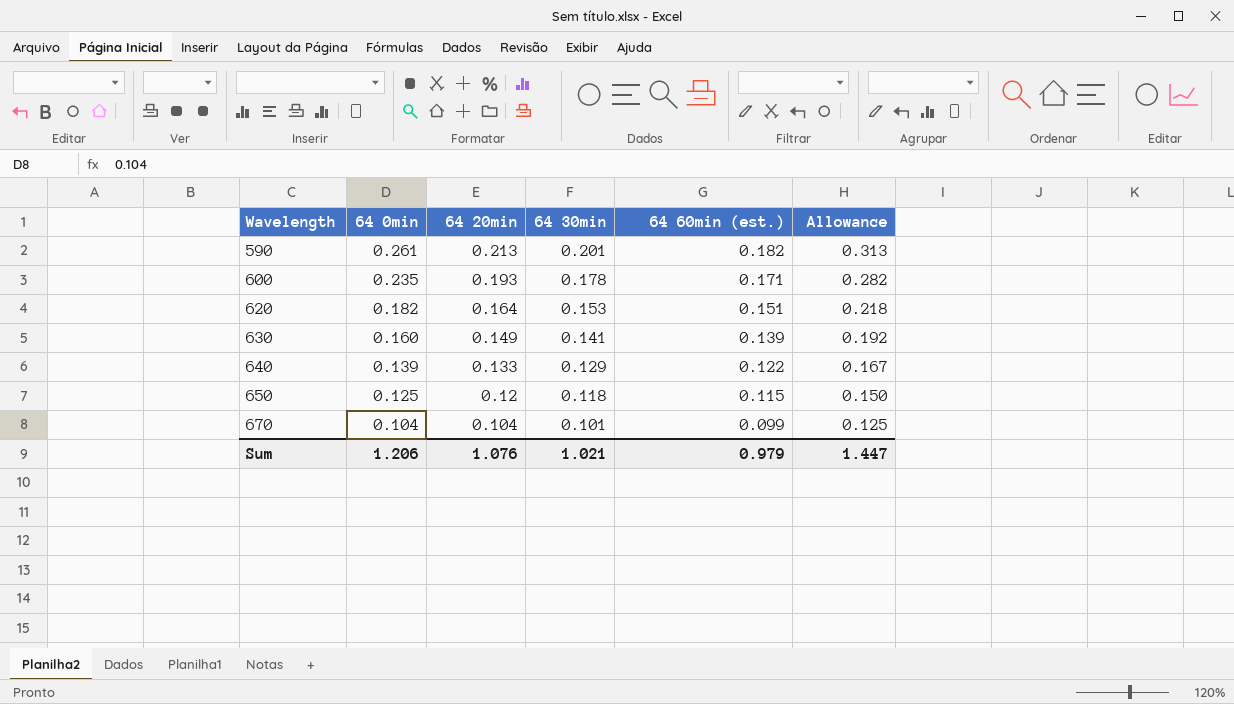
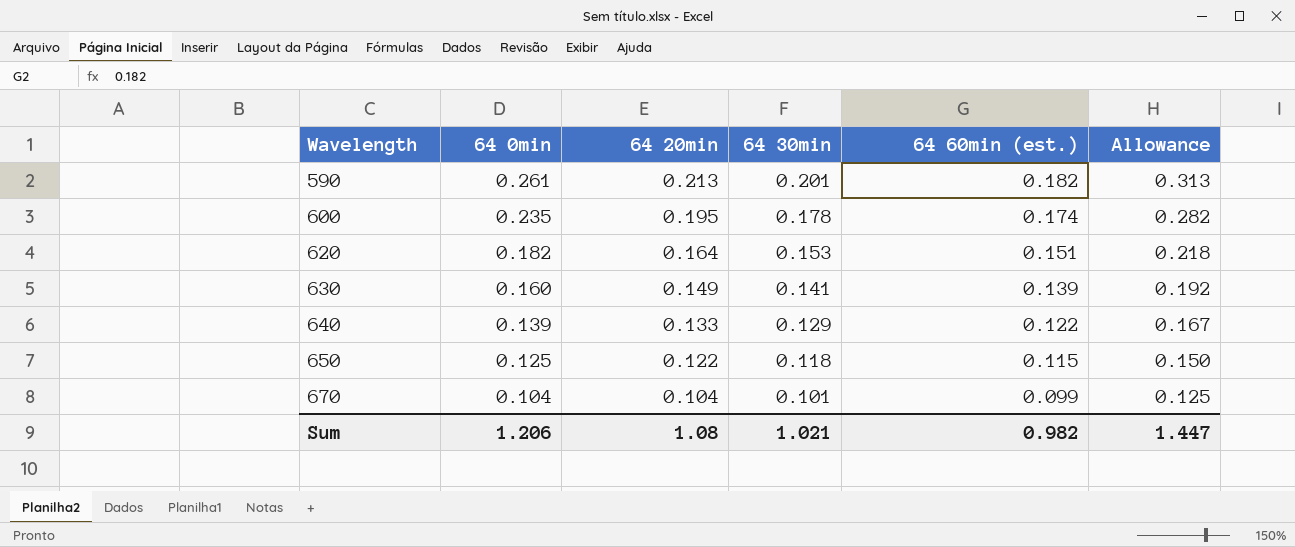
600 | 64 20min: 0.193 -> 0.195
600 | 64 60min (est.): 0.171 -> 0.174
650 | 64 20min: 0.12 -> 0.122
Sum | 64 20min: 1.076 -> 1.08
Sum | 64 60min (est.): 0.979 -> 0.982

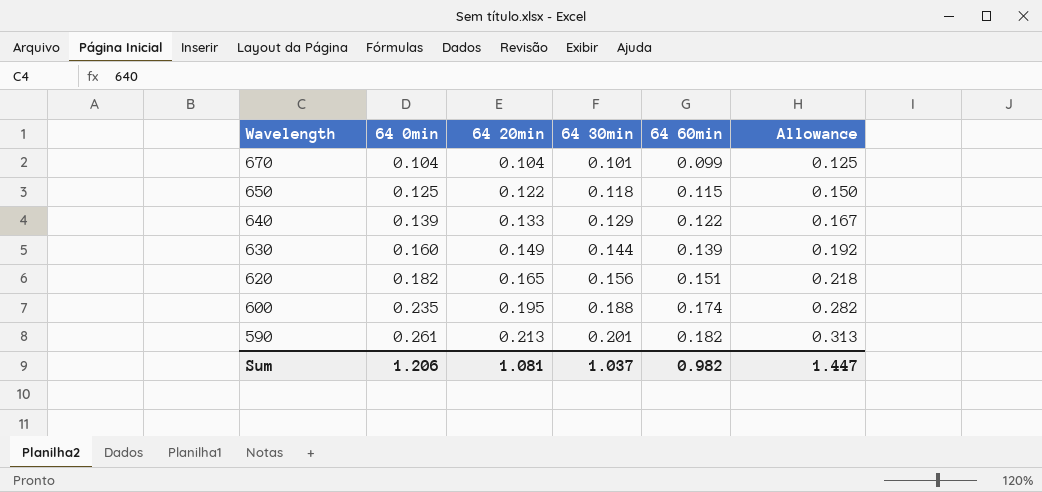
row order: Wavelength ascending -> Wavelength descending
column name: 64 60min (est.) -> 64 60min
630 | 64 30min: 0.141 -> 0.144
620 | 64 20min: 0.164 -> 0.165
620 | 64 30min: 0.153 -> 0.156
600 | 64 30min: 0.178 -> 0.188
Sum | 64 20min: 1.08 -> 1.081
Sum | 64 30min: 1.021 -> 1.037

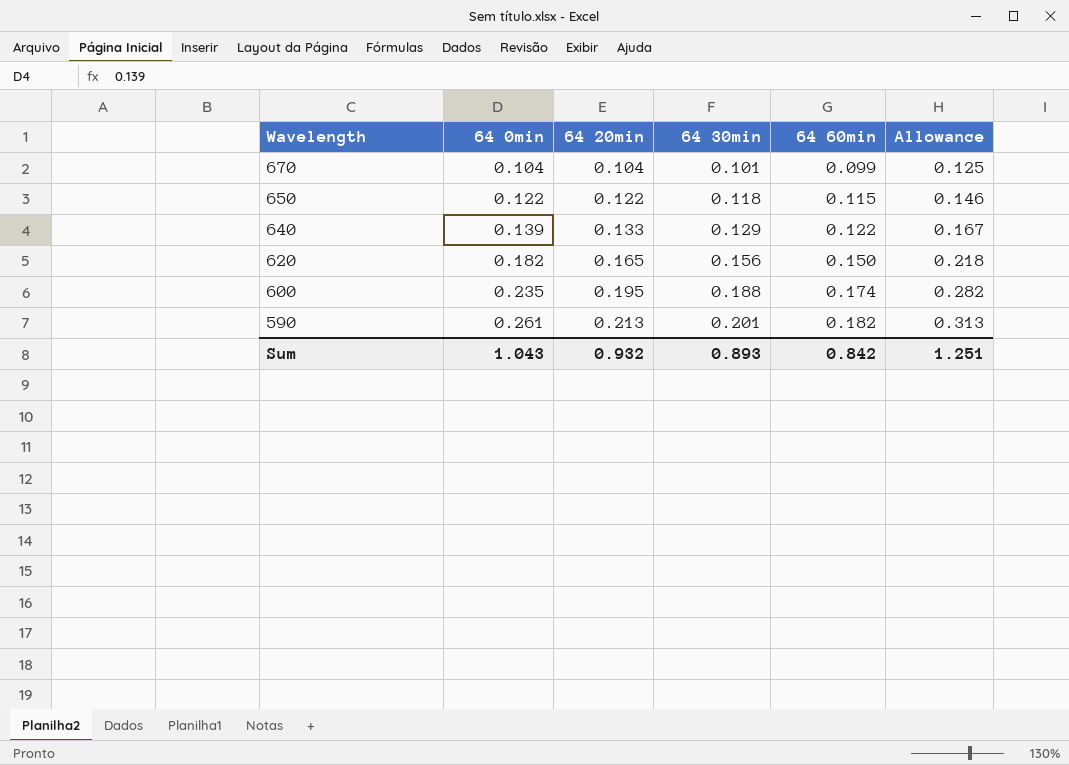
row 630: 0.160 | 0.149 | 0.144 | 0.139 | 0.192 -> none
650 | 64 0min: 0.125 -> 0.122
650 | Allowance: 0.150 -> 0.146
620 | 64 60min: 0.151 -> 0.150
Sum | 64 0min: 1.206 -> 1.043
Sum | 64 20min: 1.081 -> 0.932
Sum | 64 30min: 1.037 -> 0.893
Sum | 64 60min: 0.982 -> 0.842
Sum | Allowance: 1.447 -> 1.251

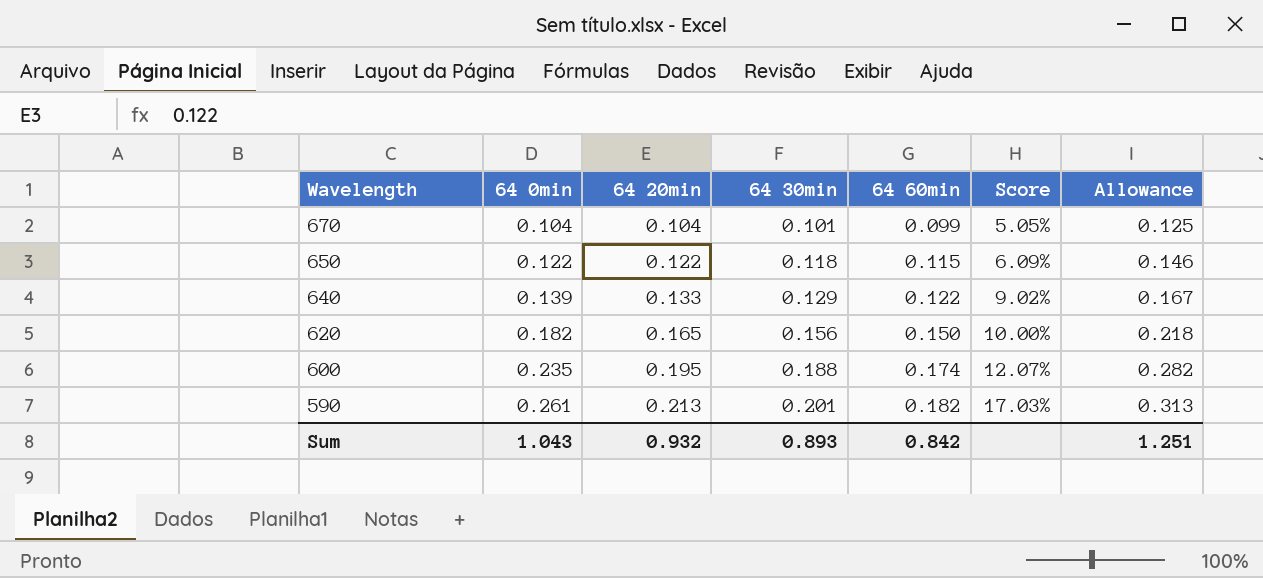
column Score | formula: none -> ([64 20min] - [64 60min]) / [64 60min]

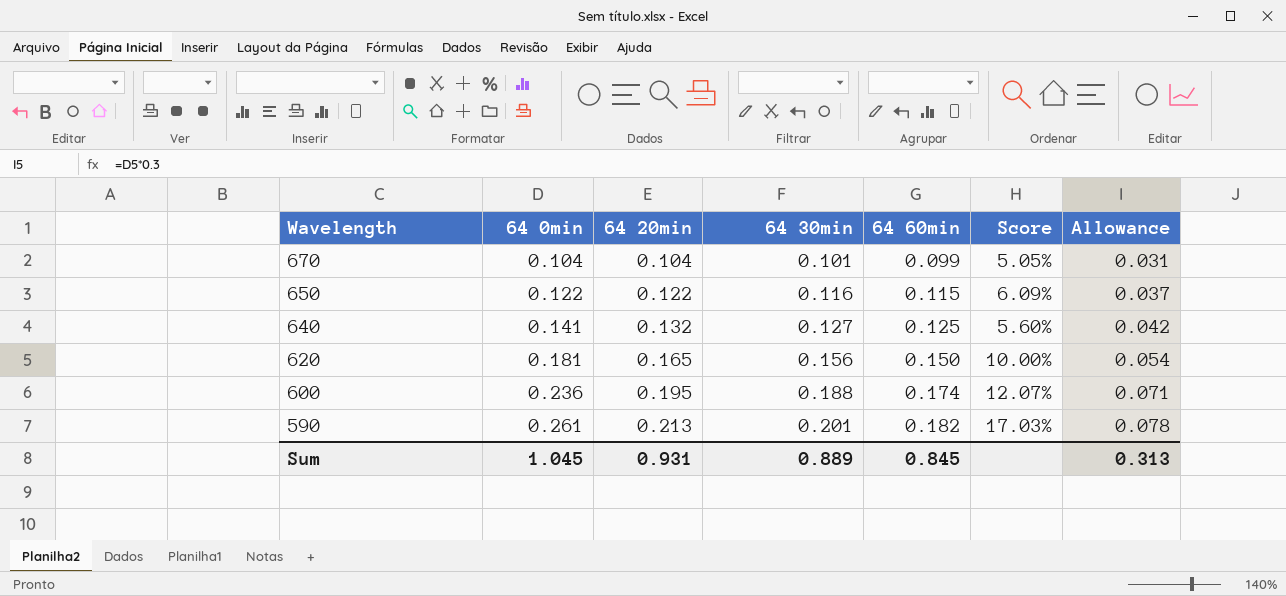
column Allowance | formula: [64 0min] * 1.2 -> [64 0min] * 0.3
650 | 64 30min: 0.118 -> 0.116
640 | 64 0min: 0.139 -> 0.141
640 | 64 20min: 0.133 -> 0.132
640 | 64 30min: 0.129 -> 0.127
640 | 64 60min: 0.122 -> 0.125
640 | Score: 9.02% -> 5.60%
620 | 64 0min: 0.182 -> 0.181
600 | 64 0min: 0.235 -> 0.236
Sum | 64 0min: 1.043 -> 1.045
Sum | 64 20min: 0.932 -> 0.931
Sum | 64 30min: 0.893 -> 0.889
Sum | 64 60min: 0.842 -> 0.845
Sum | Allowance: 1.251 -> 0.313

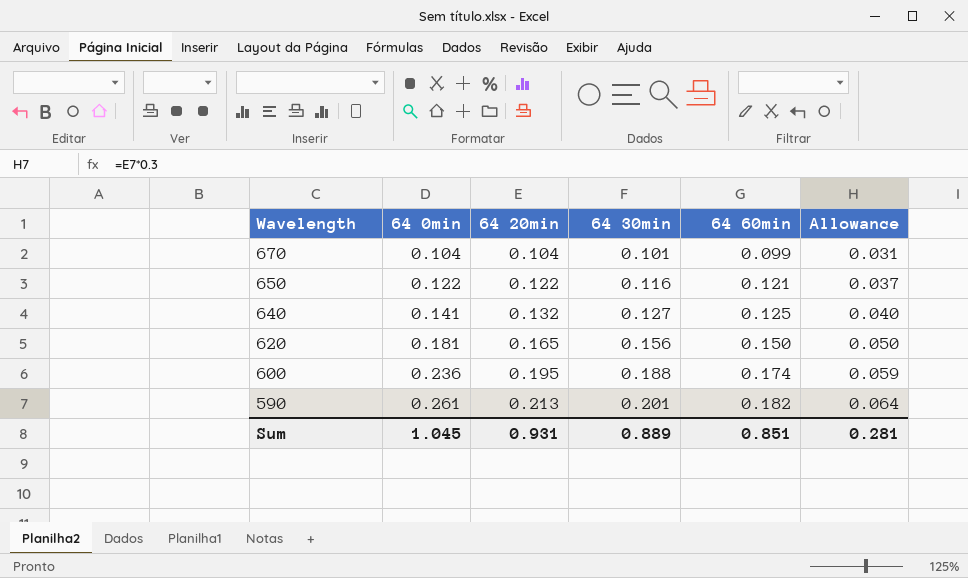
column Score | formula: ([64 20min] - [64 60min]) / [64 60min] -> none
column Allowance | formula: [64 0min] * 0.3 -> [64 20min] * 0.3
650 | 64 60min: 0.115 -> 0.121
Sum | 64 60min: 0.845 -> 0.851
Sum | Allowance: 0.313 -> 0.281

